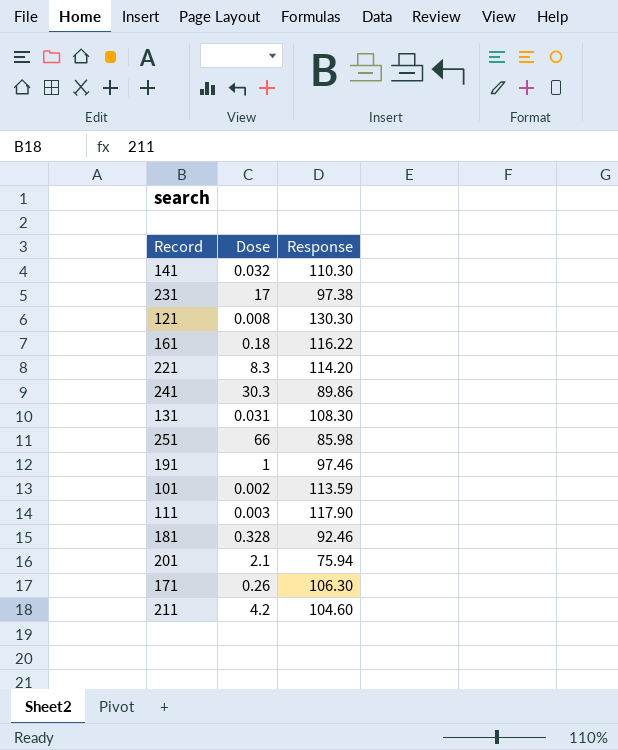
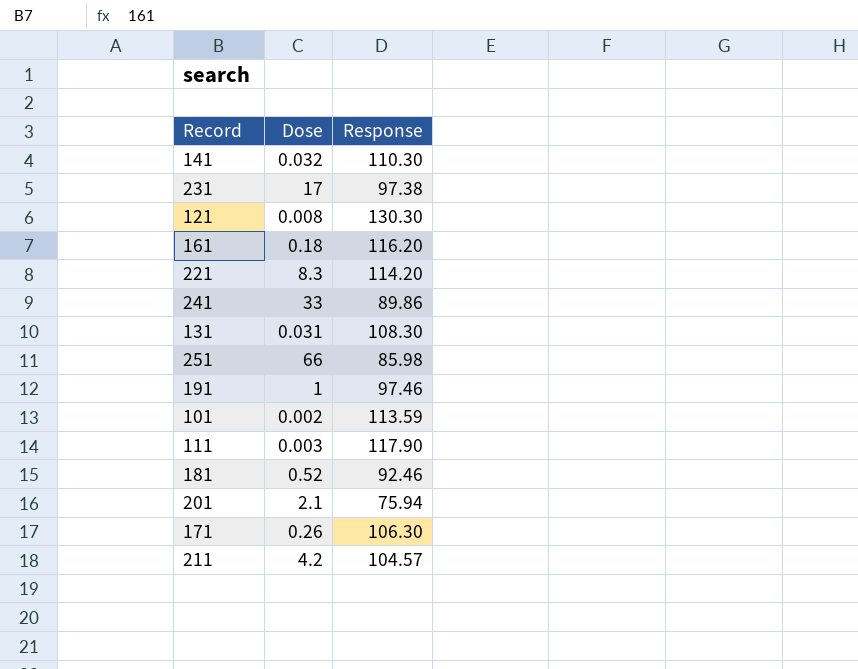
161 | Response: 116.22 -> 116.20
241 | Dose: 30.3 -> 33
181 | Dose: 0.328 -> 0.52
211 | Response: 104.60 -> 104.57

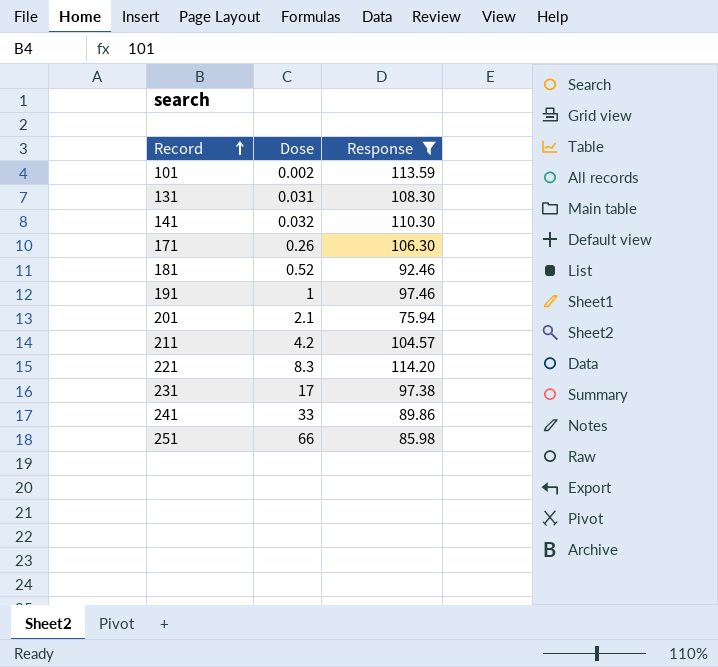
filter: none -> Response <= 114.20
row order: none -> Record ascending

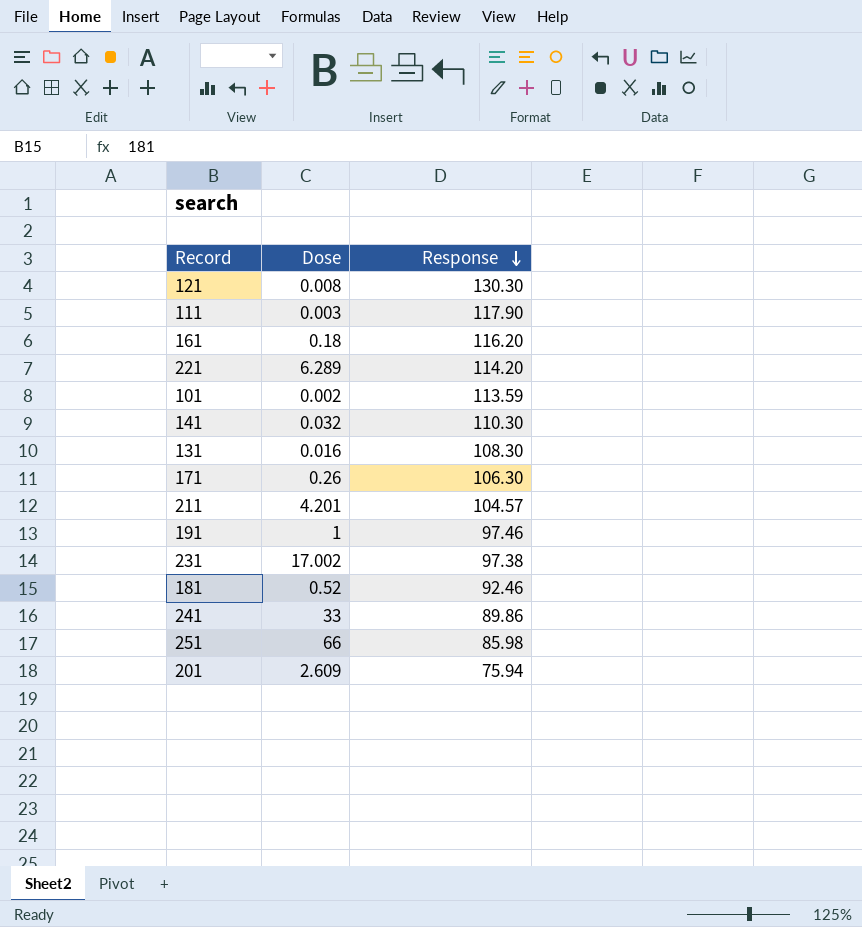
filter: Response <= 114.20 -> none
row order: Record ascending -> Response descending
221 | Dose: 8.3 -> 6.289
131 | Dose: 0.031 -> 0.016
211 | Dose: 4.2 -> 4.201
231 | Dose: 17 -> 17.002
201 | Dose: 2.1 -> 2.609

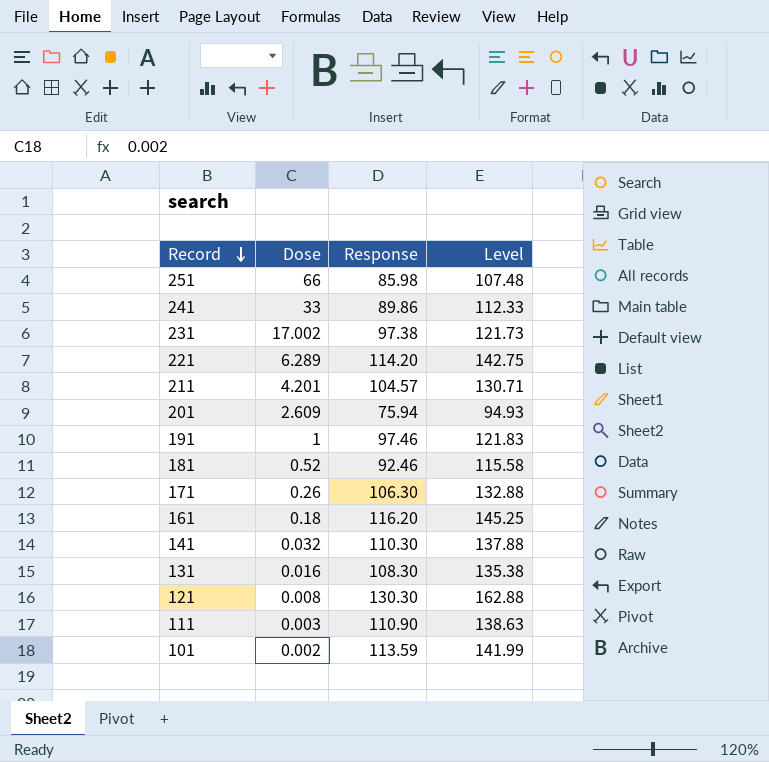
row order: Response descending -> Record descending
column Level | formula: none -> [Response] * 1.25
111 | Response: 117.90 -> 110.90

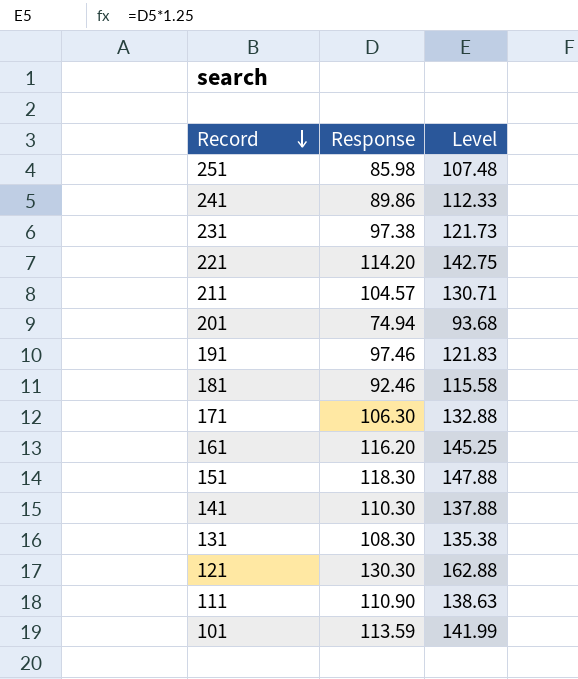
column Dose | position: 2 -> none
201 | Response: 75.94 -> 74.94
201 | Level: 94.93 -> 93.68
row 151: none -> 118.30 | 147.88

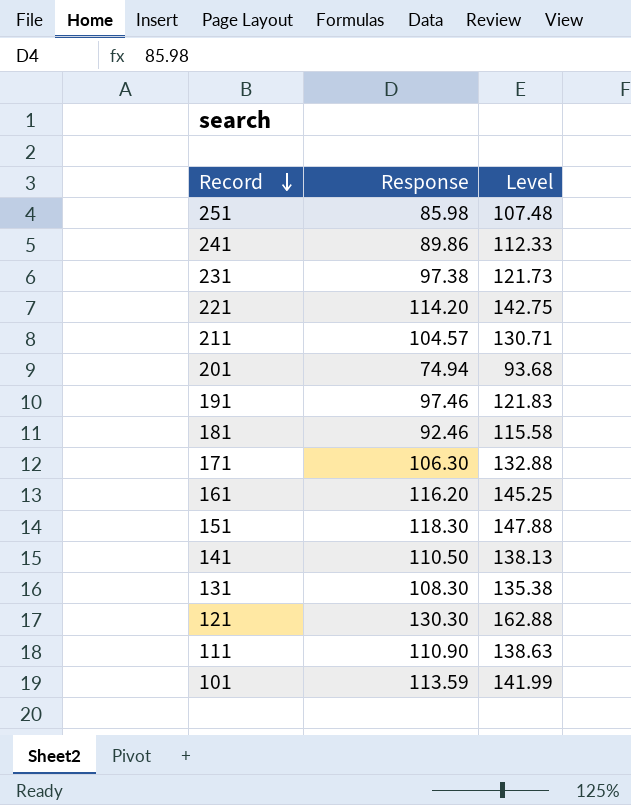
141 | Response: 110.30 -> 110.50
141 | Level: 137.88 -> 138.13

